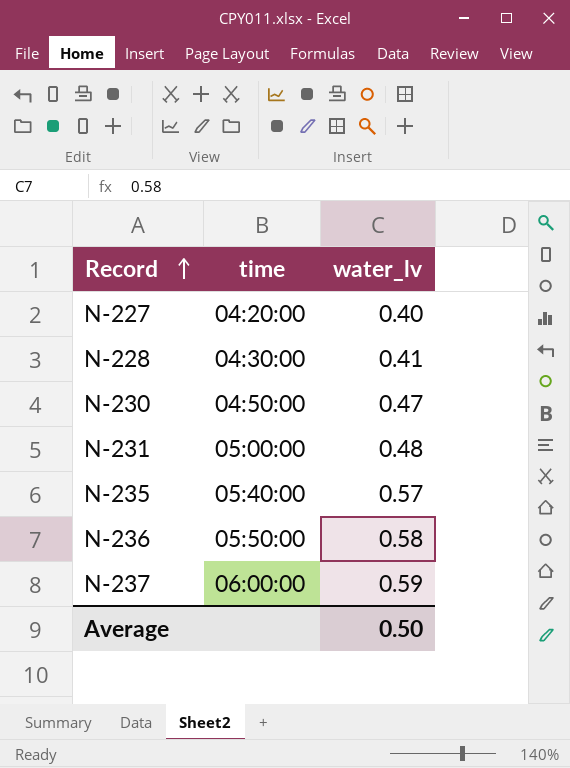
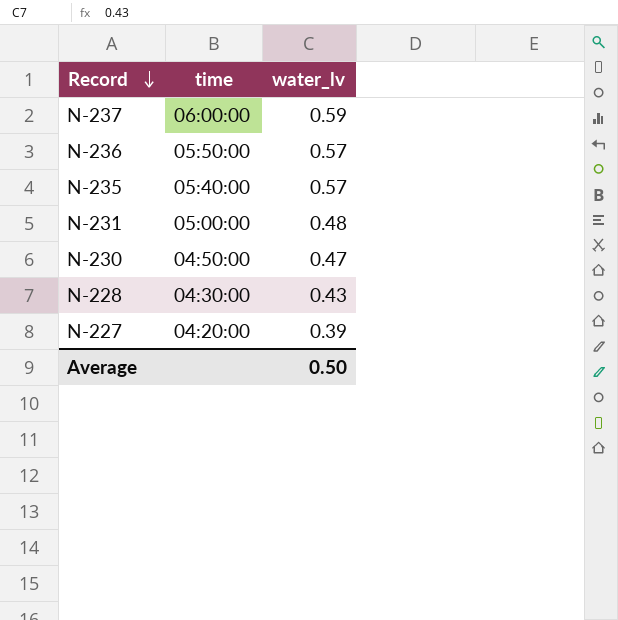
row order: Record ascending -> Record descending
N-236 | water_lv: 0.58 -> 0.57
N-228 | water_lv: 0.41 -> 0.43
N-227 | water_lv: 0.40 -> 0.39

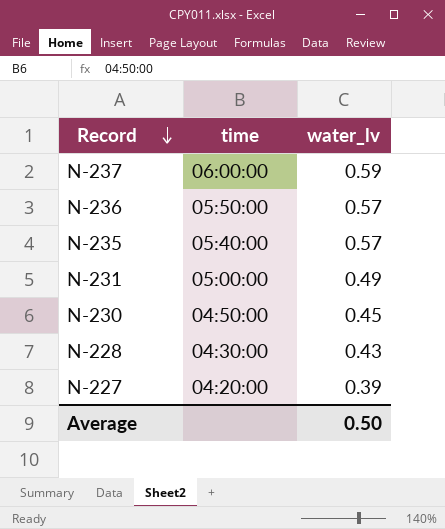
N-231 | water_lv: 0.48 -> 0.49
N-230 | water_lv: 0.47 -> 0.45

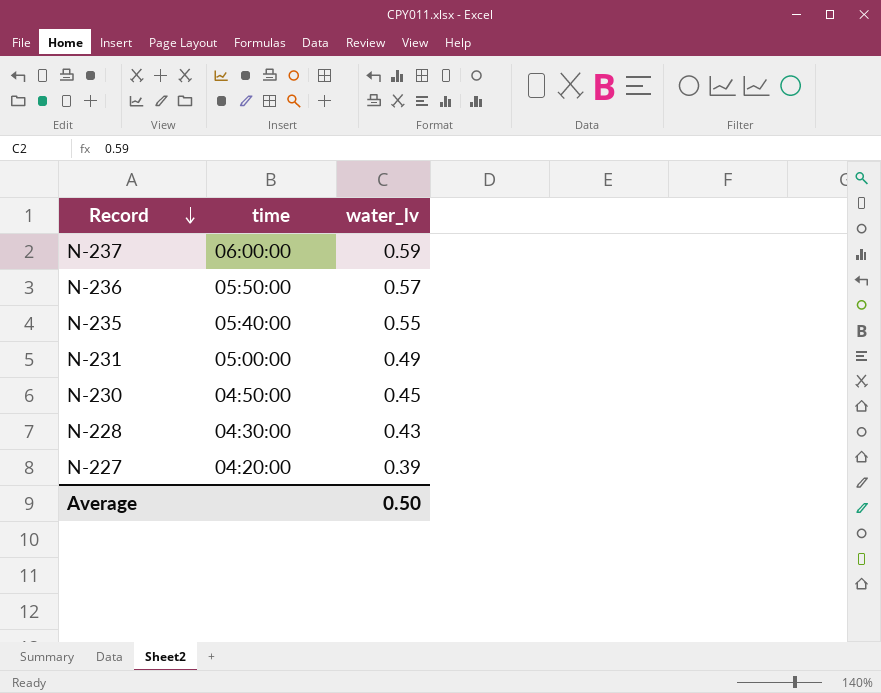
N-235 | water_lv: 0.57 -> 0.55

